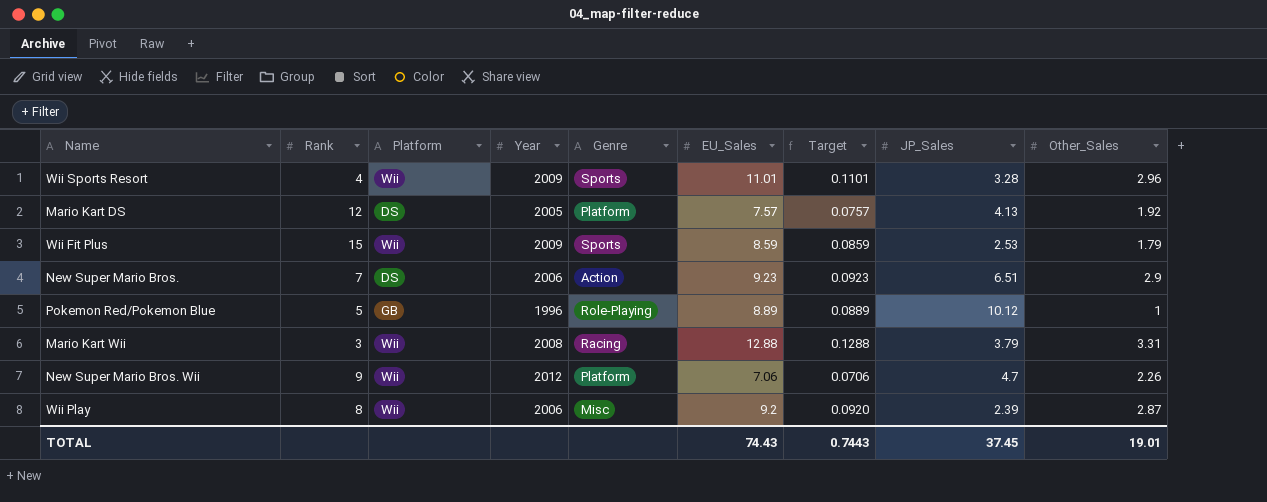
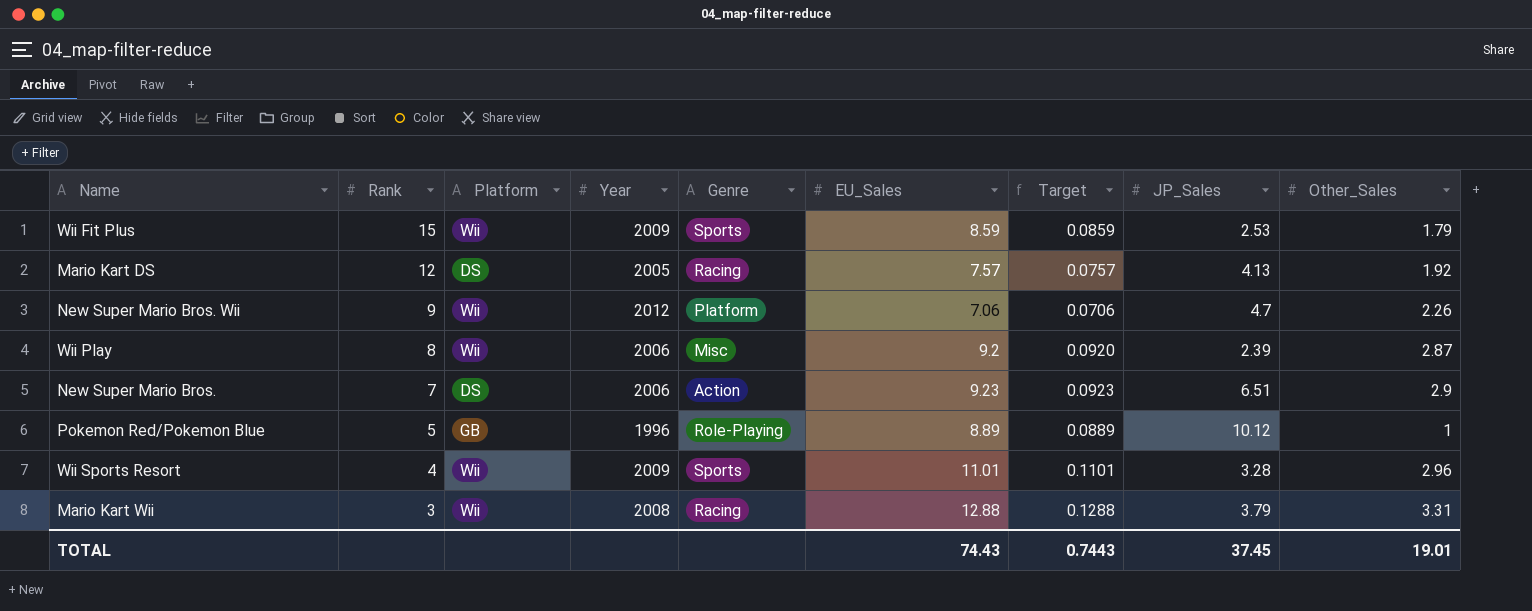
row order: none -> Rank descending
Mario Kart DS | Genre: Platform -> Racing

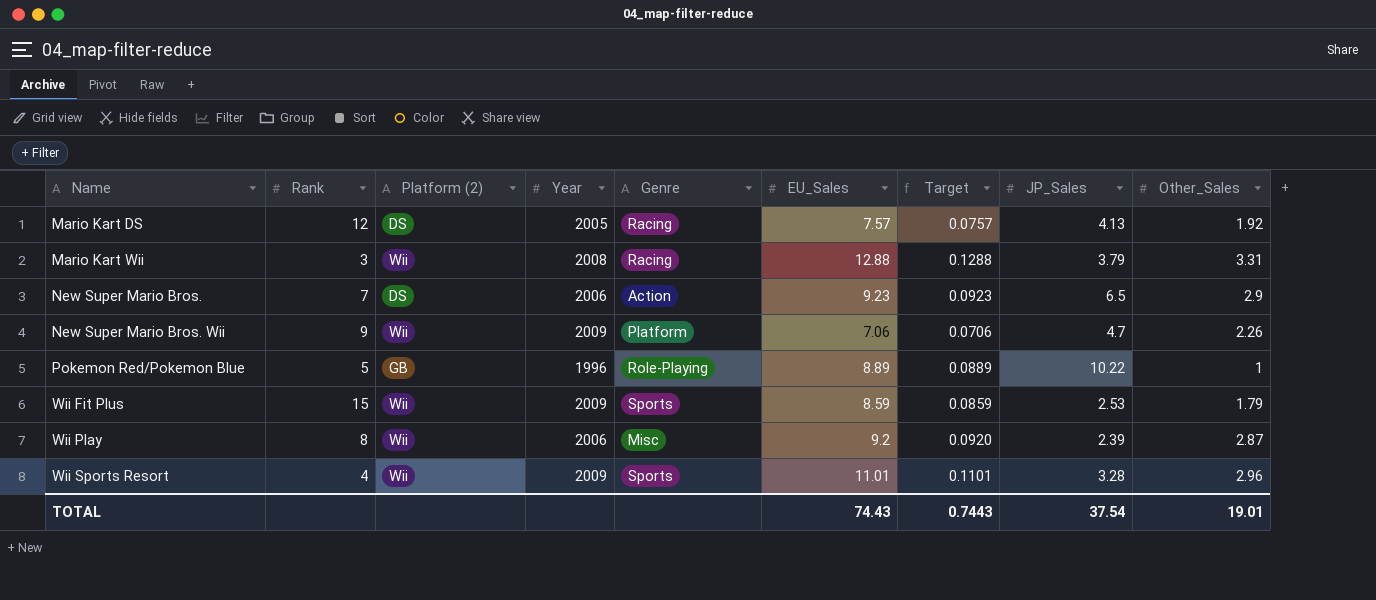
row order: Rank descending -> Name ascending
column name: Platform -> Platform (2)
New Super Mario Bros. | JP_Sales: 6.51 -> 6.5
New Super Mario Bros. Wii | Year: 2012 -> 2009
Pokemon Red/Pokemon Blue | JP_Sales: 10.12 -> 10.22
TOTAL | JP_Sales: 37.45 -> 37.54

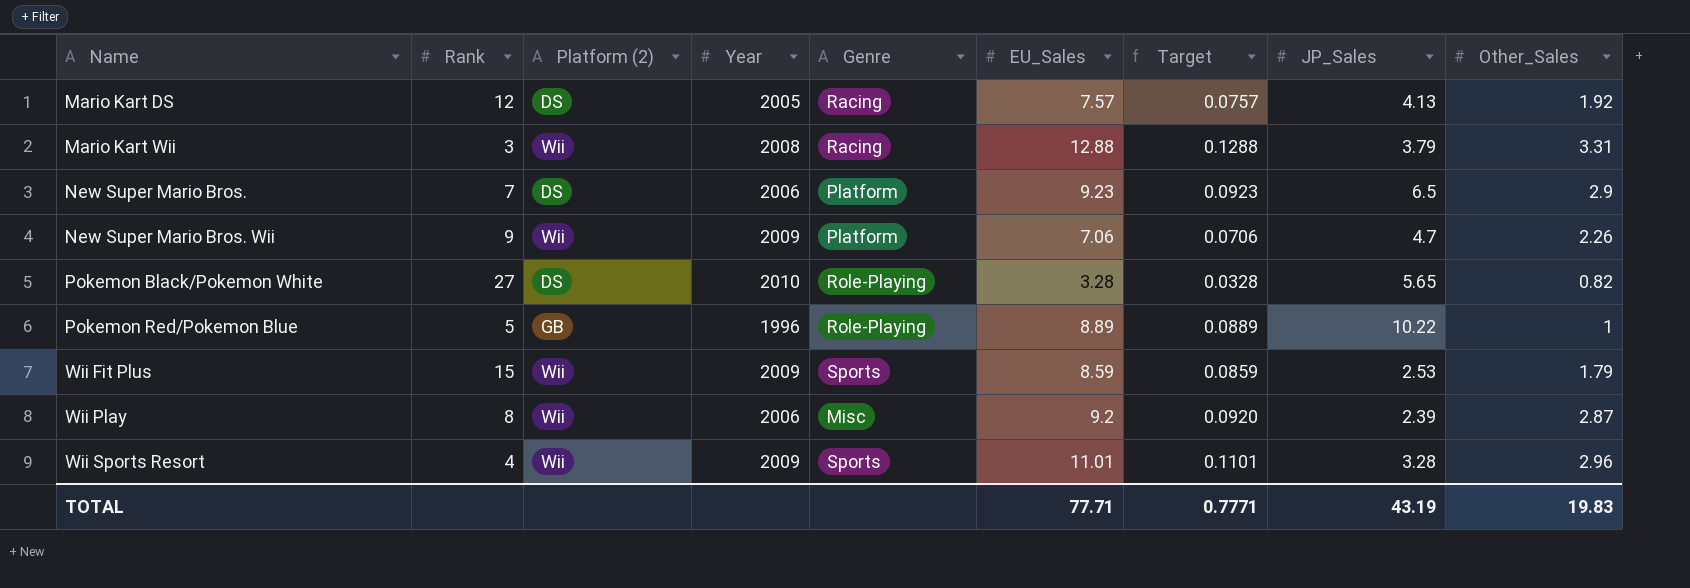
New Super Mario Bros. | Genre: Action -> Platform
row Pokemon Black/Pokemon White: none -> 27 | DS | 2010 | Role-Playing | 3.28 | 0.0328 | 5.65 | 0.82
TOTAL | EU_Sales: 74.43 -> 77.71
TOTAL | Target: 0.7443 -> 0.7771
TOTAL | JP_Sales: 37.54 -> 43.19
TOTAL | Other_Sales: 19.01 -> 19.83

